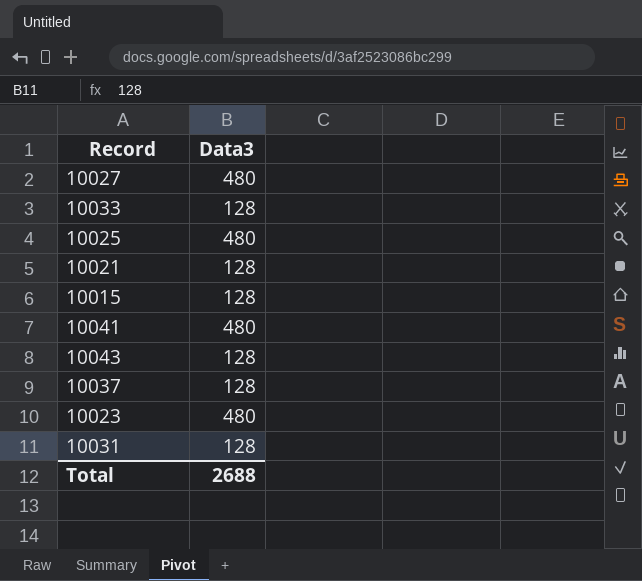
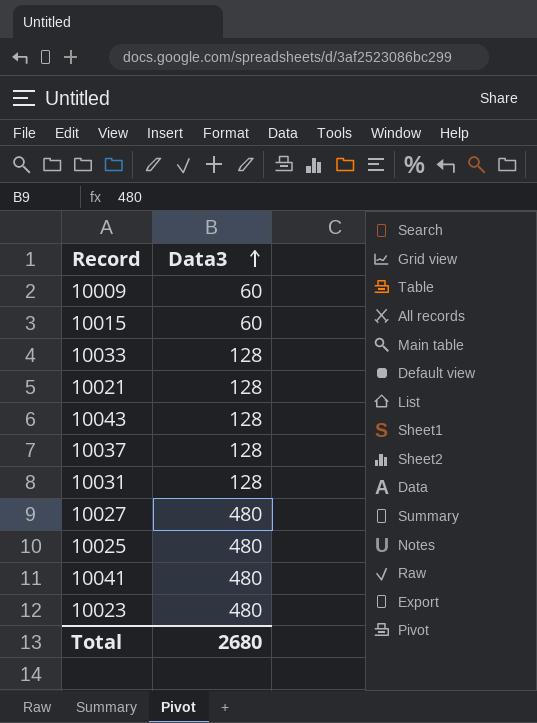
row order: none -> Data3 ascending
row 10009: none -> 60
10015 | Data3: 128 -> 60
Total | Data3: 2688 -> 2680

